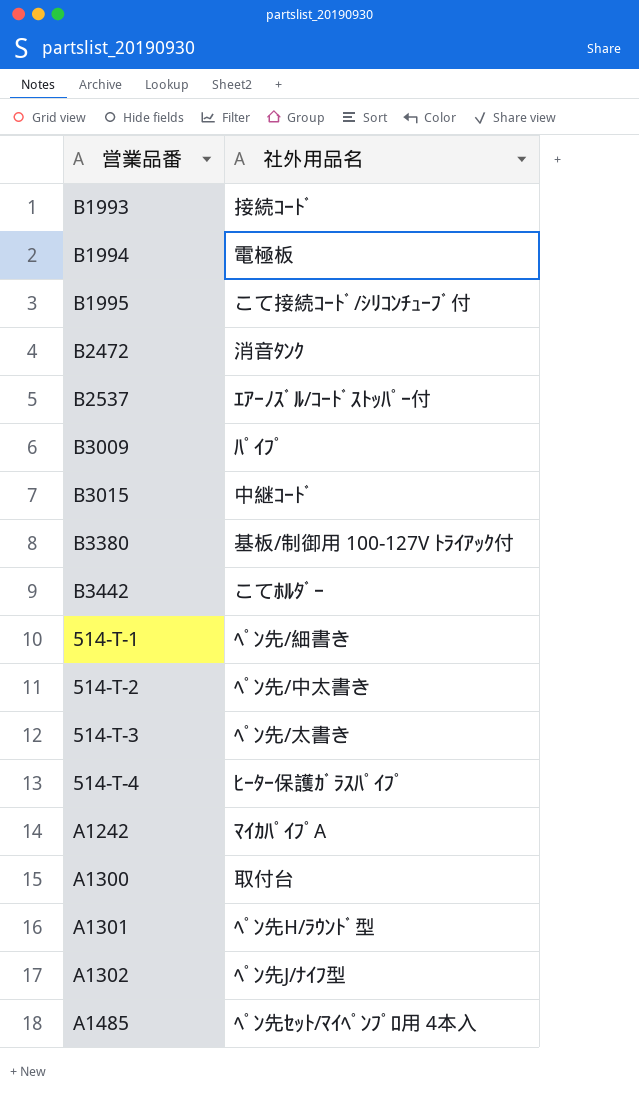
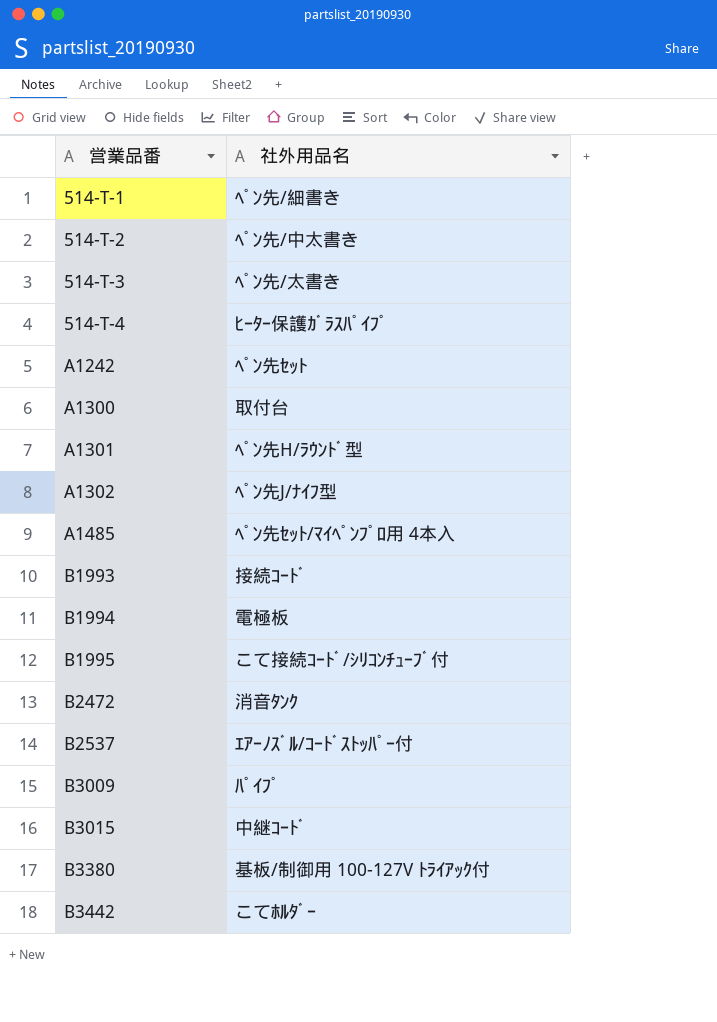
row order: none -> 営業品番 ascending
A1242 | 社外用品名: ﾏｲｶﾊﾟｲﾌﾟA -> ﾍﾟﾝ先ｾｯﾄ

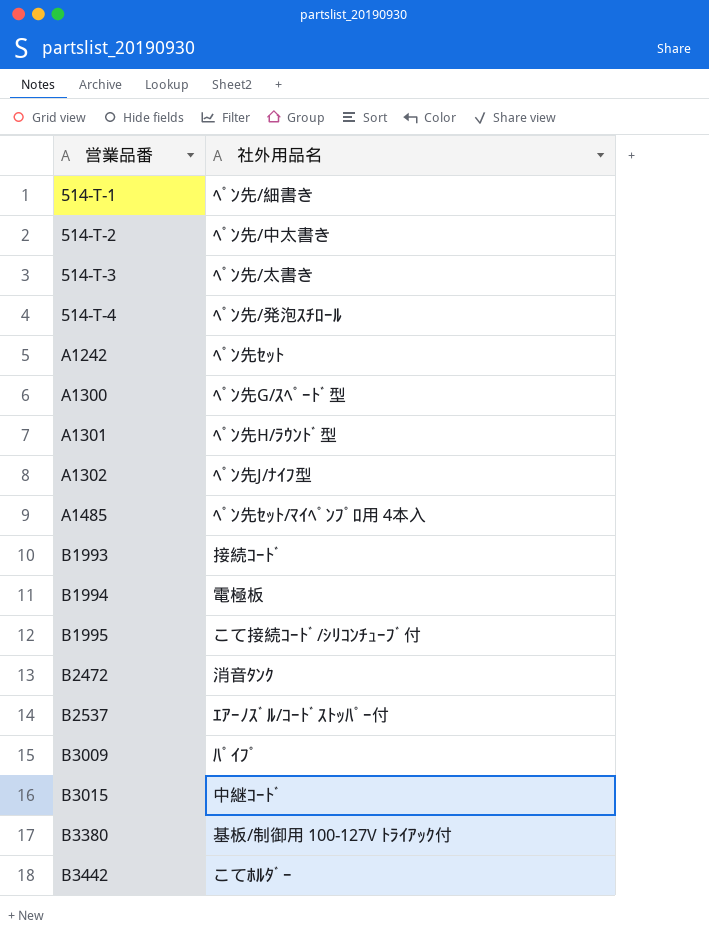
514-T-4 | 社外用品名: ﾋｰﾀｰ保護ｶﾞﾗｽﾊﾟｲﾌﾟ -> ﾍﾟﾝ先/発泡ｽﾁﾛｰﾙ
A1300 | 社外用品名: 取付台 -> ﾍﾟﾝ先G/ｽﾍﾟｰﾄﾞ型

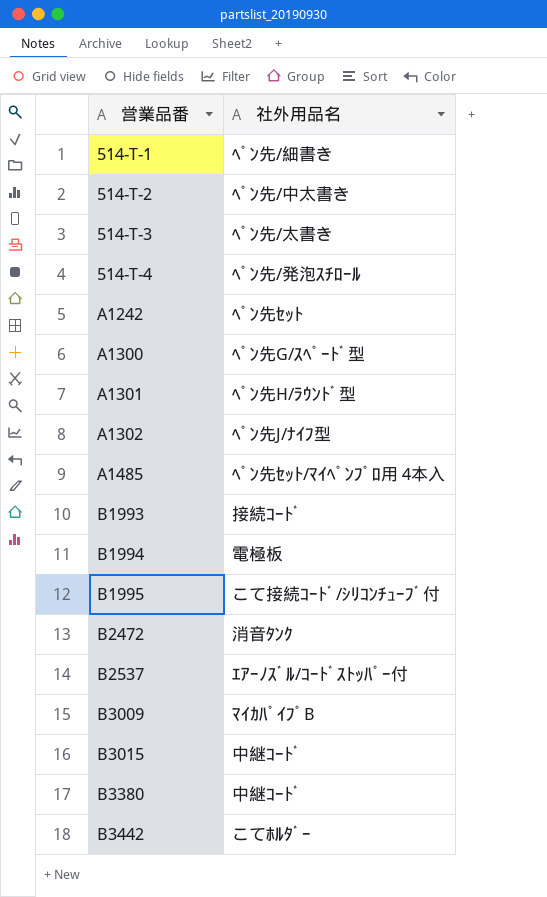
B3009 | 社外用品名: ﾊﾟｲﾌﾟ -> ﾏｲｶﾊﾟｲﾌﾟB
B3380 | 社外用品名: 基板/制御用 100-127V ﾄﾗｲｱｯｸ付 -> 中継ｺｰﾄﾞ

